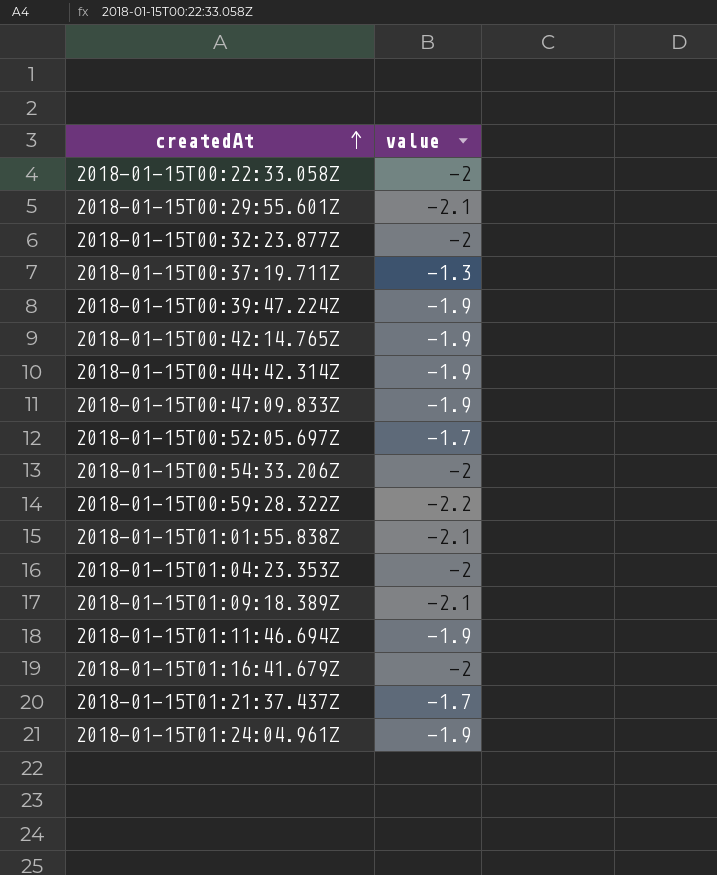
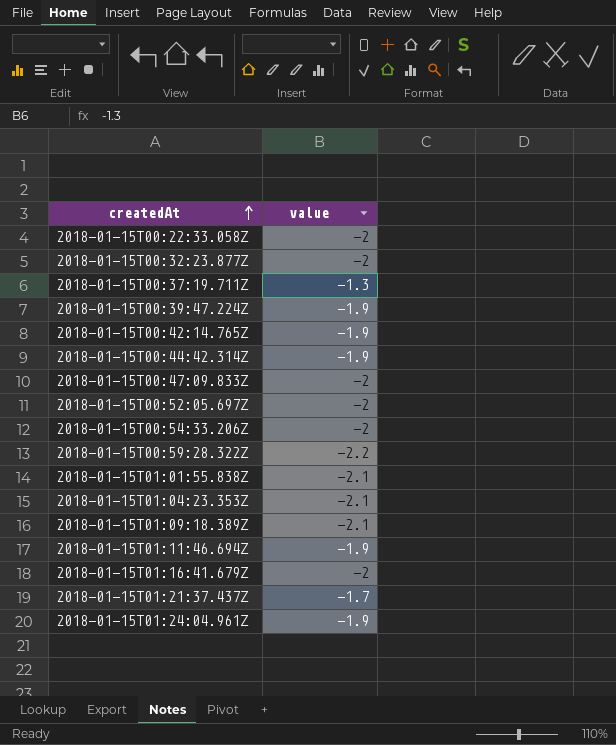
row 2018-01-15T00:29:55.601Z: -2.1 -> none
2018-01-15T00:47:09.833Z | value: -1.9 -> -2
2018-01-15T00:52:05.697Z | value: -1.7 -> -2
2018-01-15T01:04:23.353Z | value: -2 -> -2.1

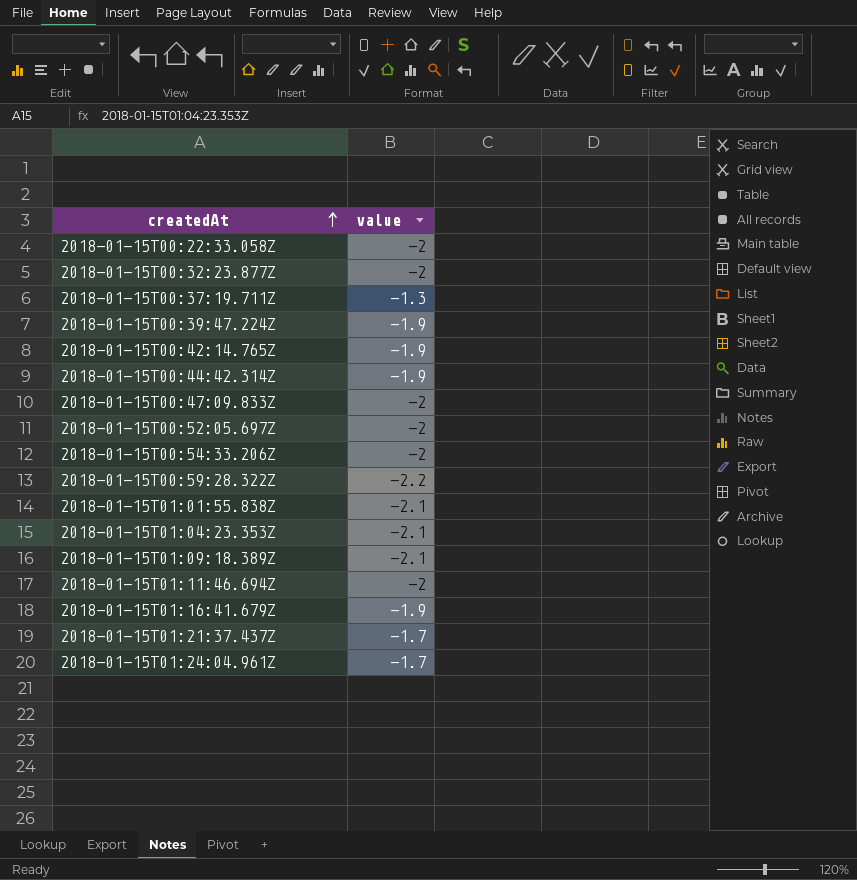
2018-01-15T01:11:46.694Z | value: -1.9 -> -2
2018-01-15T01:16:41.679Z | value: -2 -> -1.9
2018-01-15T01:24:04.961Z | value: -1.9 -> -1.7

